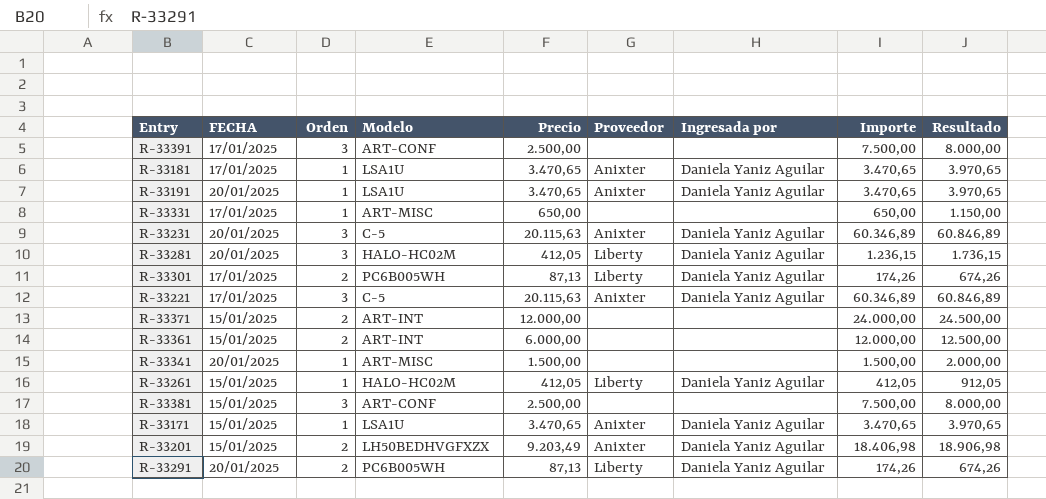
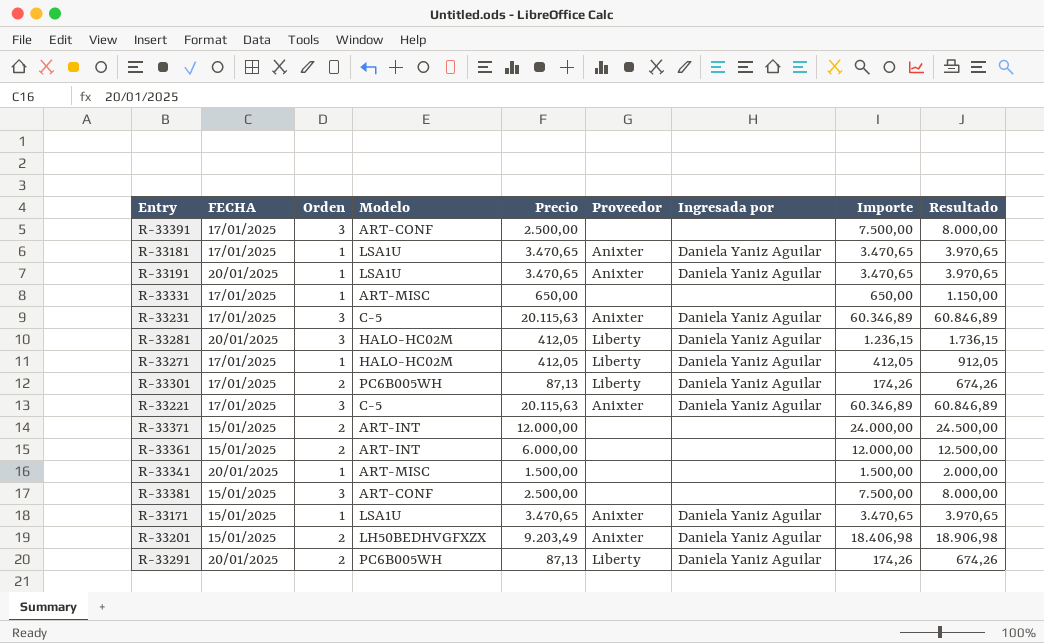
row R-33261: 15/01/2025 | 1 | HALO-HC02M | 412,05 | Liberty | Daniela Yaniz Aguilar | 412,05 | 912,05 -> none
R-33231 | FECHA: 20/01/2025 -> 17/01/2025
row R-33271: none -> 17/01/2025 | 1 | HALO-HC02M | 412,05 | Liberty | Daniela Yaniz Aguilar | 412,05 | 912,05

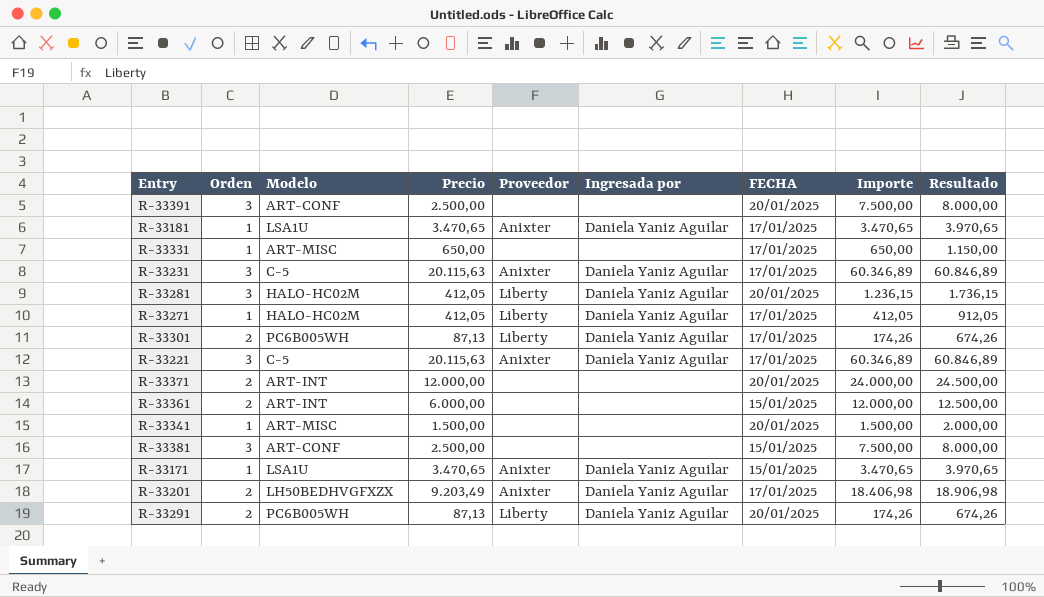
column FECHA | position: 2 -> 7
row R-33191: 20/01/2025 | 1 | LSA1U | 3.470,65 | Anixter | Daniela Yaniz Aguilar | 3.470,65 | 3.970,65 -> none
R-33391 | FECHA: 17/01/2025 -> 20/01/2025
R-33371 | FECHA: 15/01/2025 -> 20/01/2025
R-33201 | FECHA: 15/01/2025 -> 17/01/2025

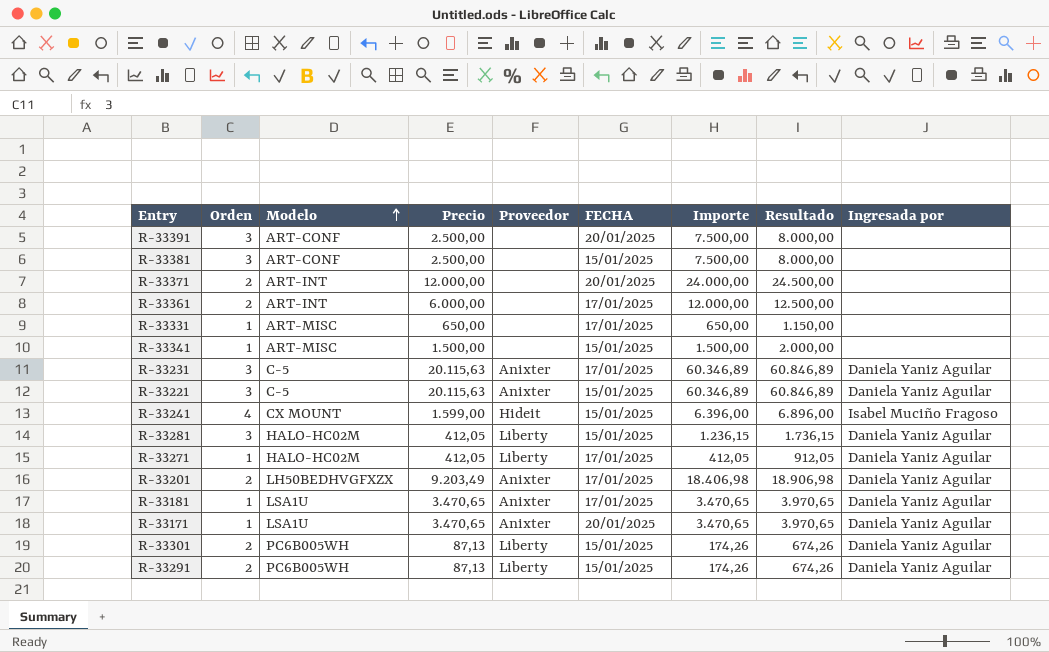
row order: none -> Modelo ascending
column Ingresada por | position: 6 -> 9
R-33361 | FECHA: 15/01/2025 -> 17/01/2025
R-33341 | FECHA: 20/01/2025 -> 15/01/2025
R-33221 | FECHA: 17/01/2025 -> 15/01/2025
row R-33241: none -> 4 | CX MOUNT | 1.599,00 | Hideit | 15/01/2025 | 6.396,00 | 6.896,00 | Isabel Muciño Fragoso
R-33281 | FECHA: 20/01/2025 -> 15/01/2025
R-33171 | FECHA: 15/01/2025 -> 20/01/2025
R-33301 | FECHA: 17/01/2025 -> 15/01/2025
R-33291 | FECHA: 20/01/2025 -> 15/01/2025

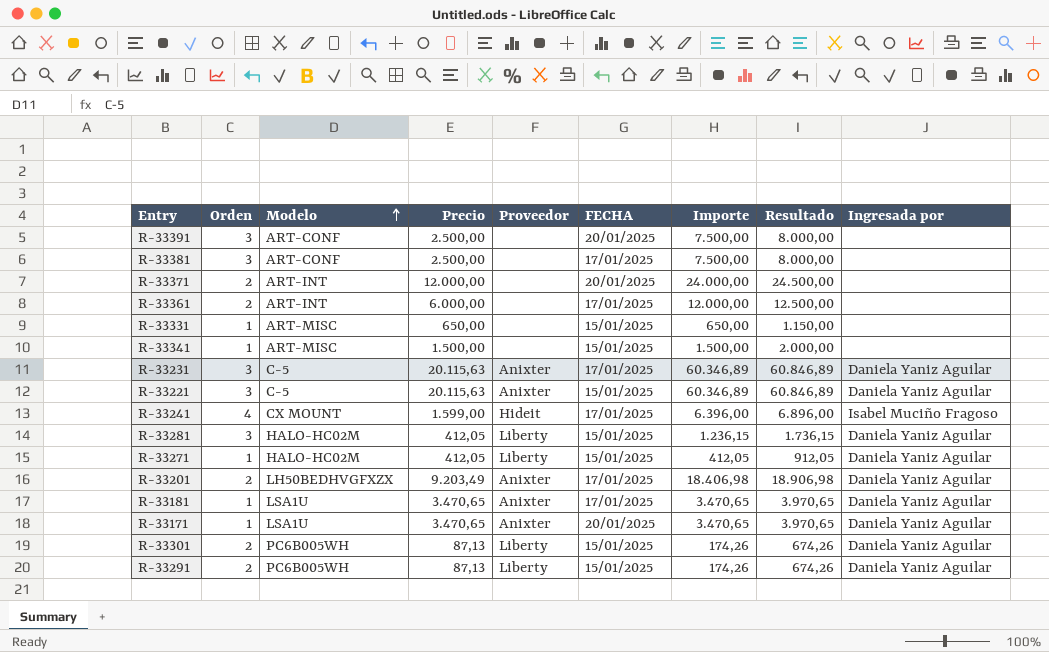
R-33381 | FECHA: 15/01/2025 -> 17/01/2025
R-33331 | FECHA: 17/01/2025 -> 15/01/2025
R-33241 | FECHA: 15/01/2025 -> 17/01/2025
R-33271 | FECHA: 17/01/2025 -> 15/01/2025

